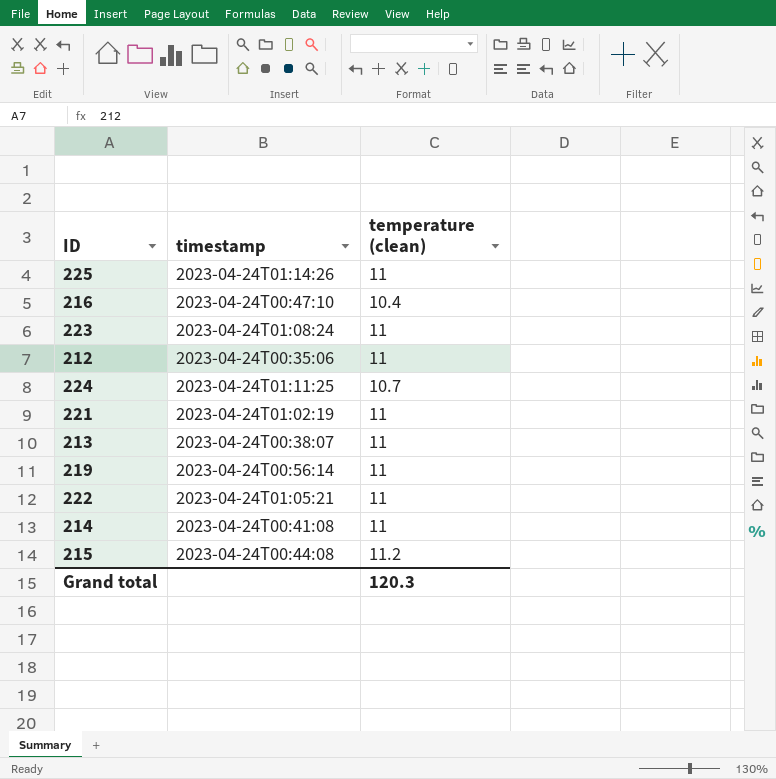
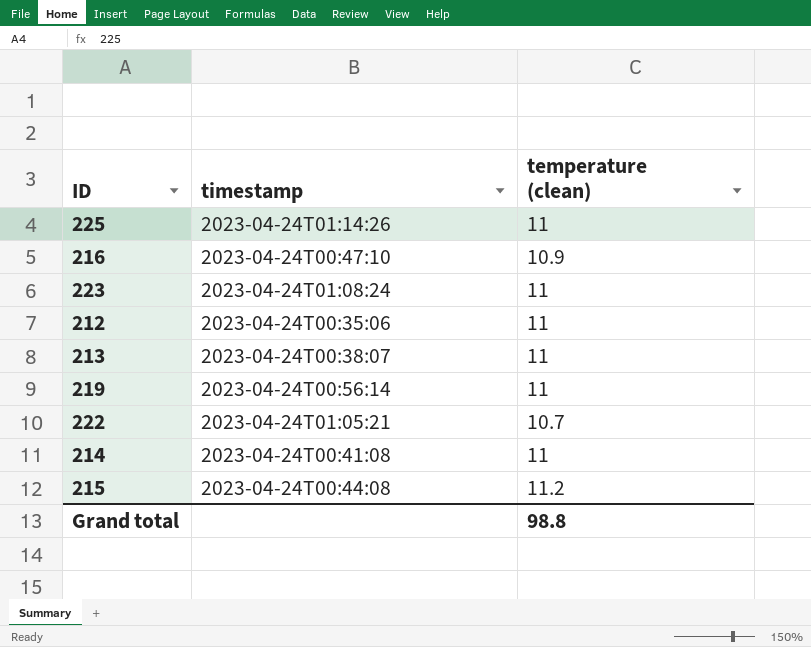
row 224: 2023-04-24T01:11:25 | 10.7 -> none
row 221: 2023-04-24T01:02:19 | 11 -> none
216 | temperature (clean): 10.4 -> 10.9
222 | temperature (clean): 11 -> 10.7
Grand total | temperature (clean): 120.3 -> 98.8

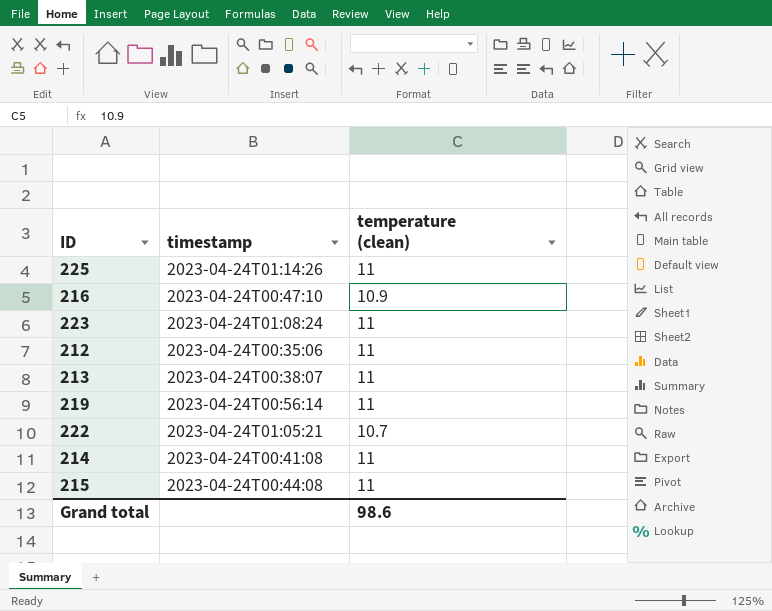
215 | temperature (clean): 11.2 -> 11
Grand total | temperature (clean): 98.8 -> 98.6

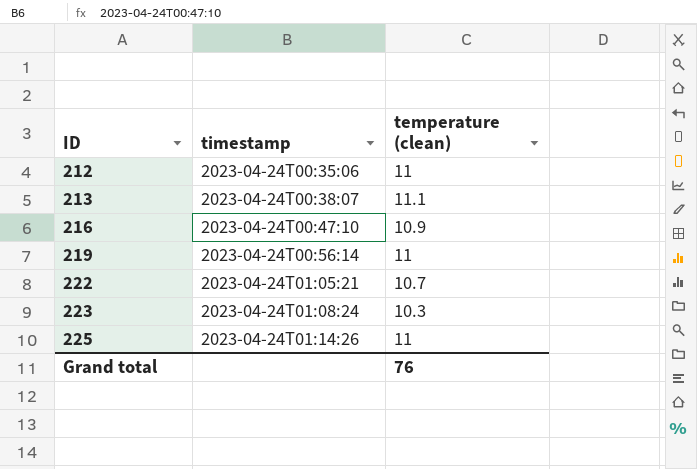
row order: none -> ID ascending
row 214: 2023-04-24T00:41:08 | 11 -> none
row 215: 2023-04-24T00:44:08 | 11 -> none
213 | temperature (clean): 11 -> 11.1
223 | temperature (clean): 11 -> 10.3
Grand total | temperature (clean): 98.6 -> 76

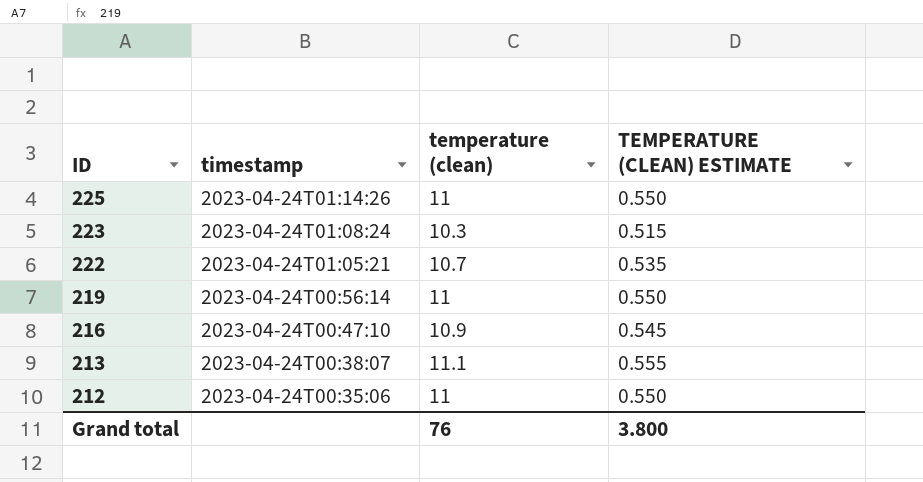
row order: ID ascending -> ID descending
column TEMPERATURE (CLEAN) ESTIMATE | formula: none -> [temperature (clean)] * 0.05

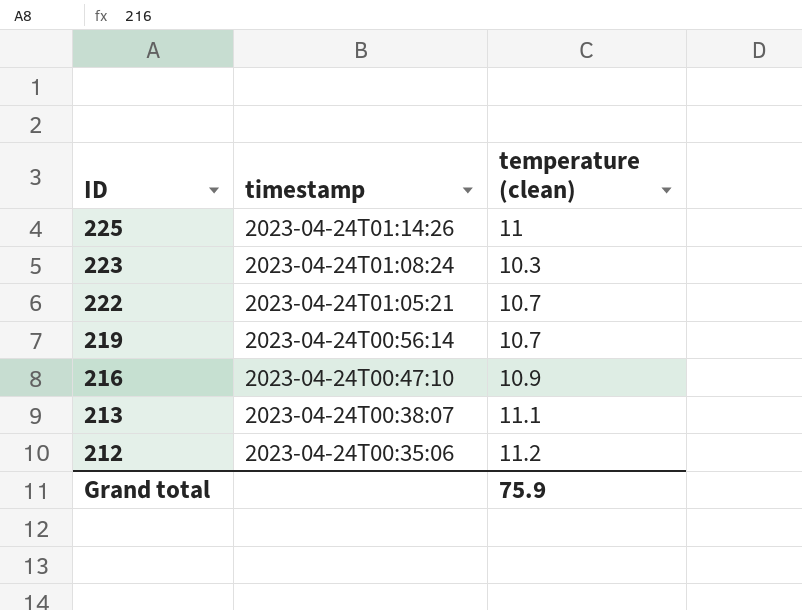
column TEMPERATURE (CLEAN) ESTIMATE | formula: [temperature (clean)] * 0.05 -> none
219 | temperature (clean): 11 -> 10.7
212 | temperature (clean): 11 -> 11.2
Grand total | temperature (clean): 76 -> 75.9

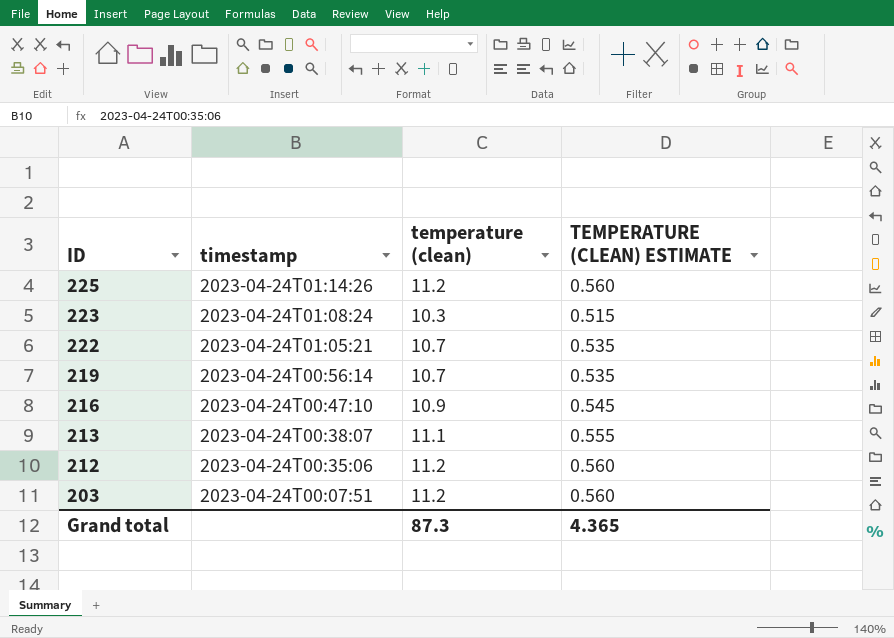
column TEMPERATURE (CLEAN) ESTIMATE | formula: none -> [temperature (clean)] * 0.05
225 | temperature (clean): 11 -> 11.2
row 203: none -> 2023-04-24T00:07:51 | 11.2 | 0.560
Grand total | temperature (clean): 75.9 -> 87.3

